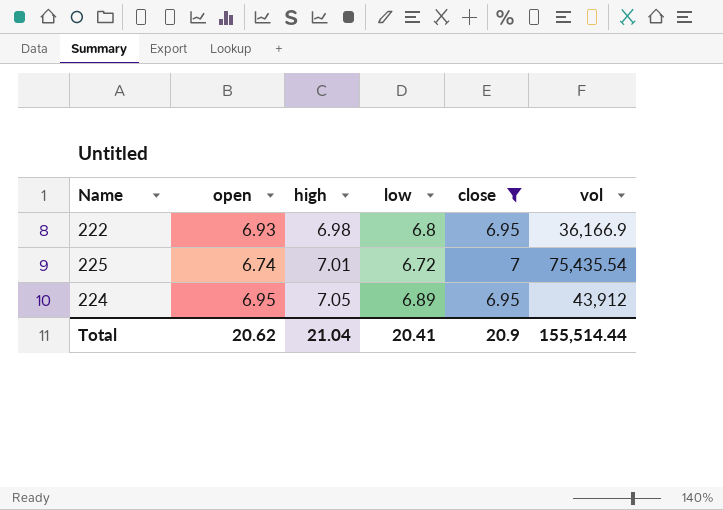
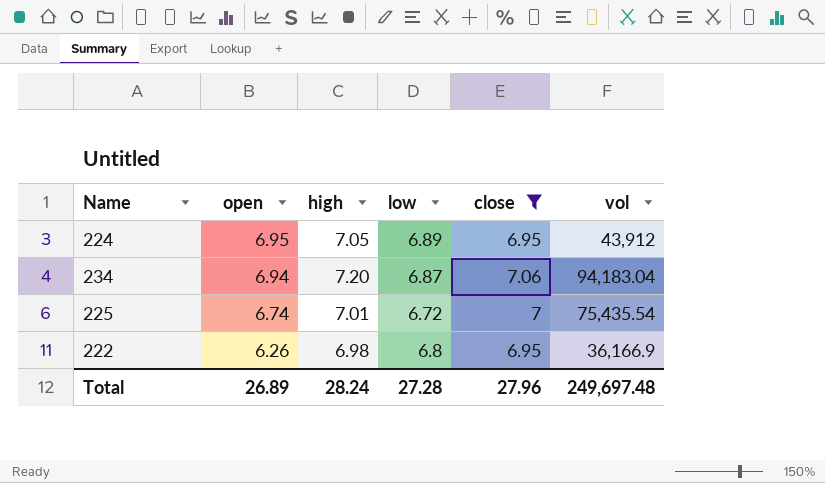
row order: high ascending -> open descending
row 234: none -> 6.94 | 7.20 | 6.87 | 7.06 | 94,183.04
222 | open: 6.93 -> 6.26
Total | open: 20.62 -> 26.89
Total | high: 21.04 -> 28.24
Total | low: 20.41 -> 27.28
Total | close: 20.9 -> 27.96
Total | vol: 155,514.44 -> 249,697.48

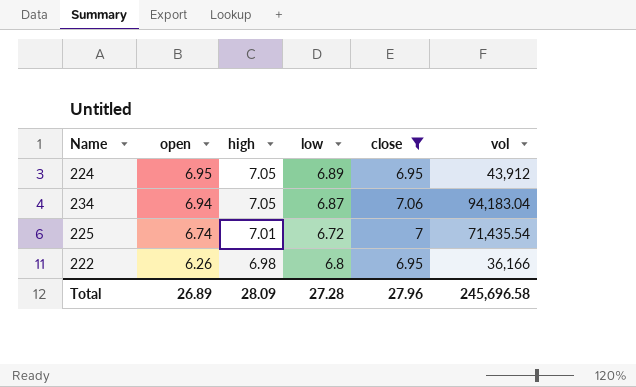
234 | high: 7.20 -> 7.05
225 | vol: 75,435.54 -> 71,435.54
222 | vol: 36,166.9 -> 36,166
Total | high: 28.24 -> 28.09
Total | vol: 249,697.48 -> 245,696.58

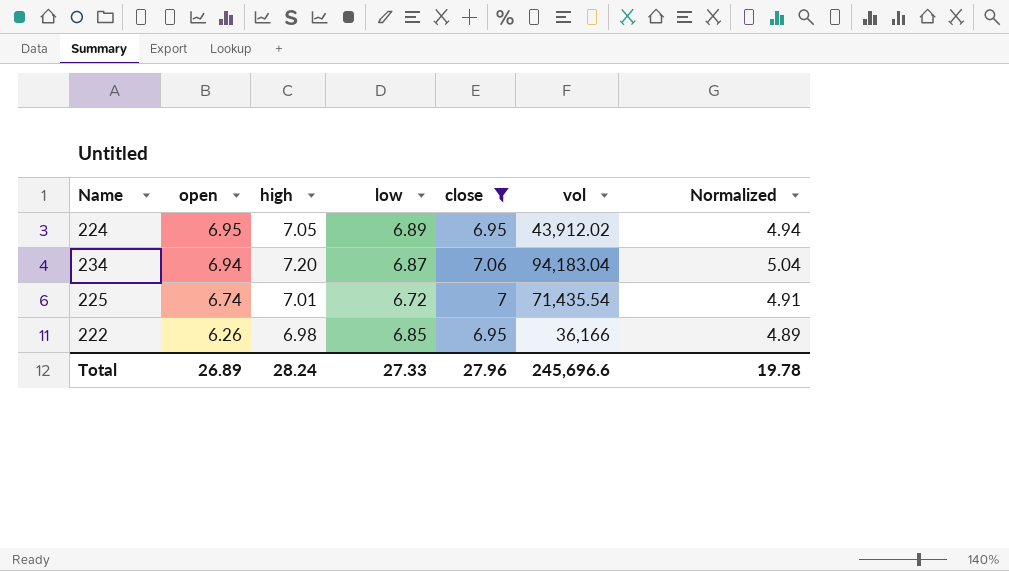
column Normalized | formula: none -> [high] * 0.7
224 | vol: 43,912 -> 43,912.02
234 | high: 7.05 -> 7.20
222 | low: 6.8 -> 6.85
Total | high: 28.09 -> 28.24
Total | low: 27.28 -> 27.33
Total | vol: 245,696.58 -> 245,696.6

